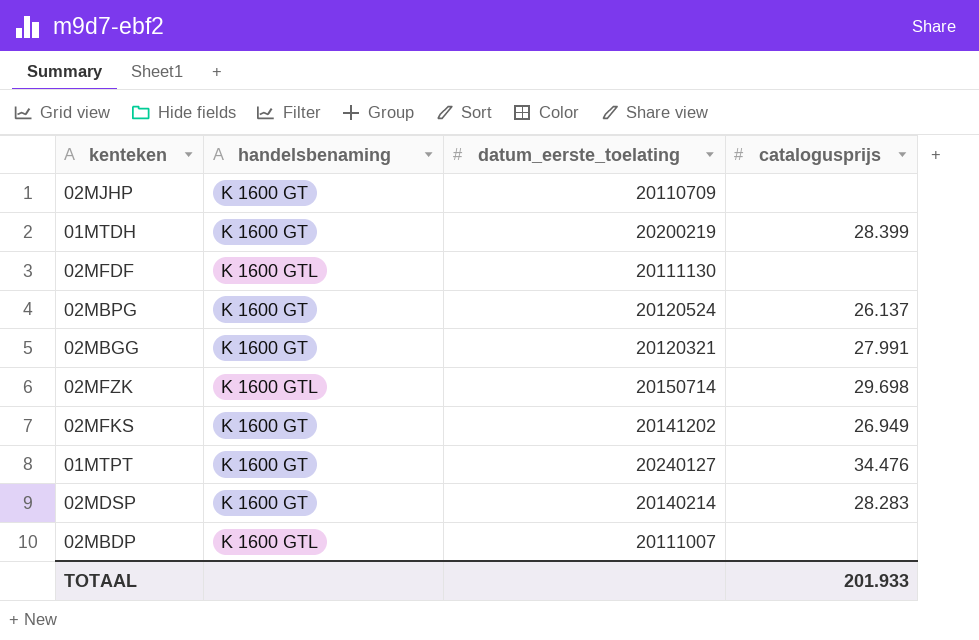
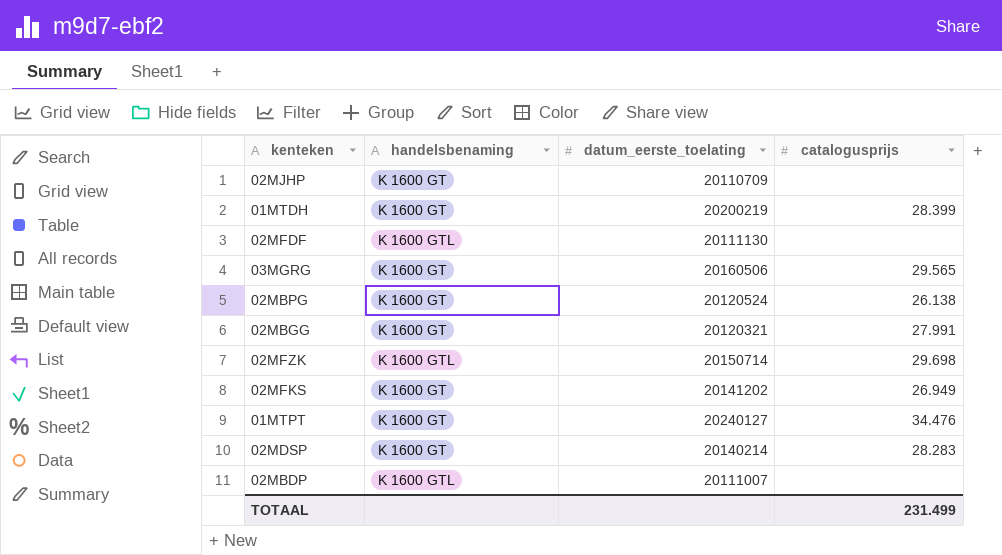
row 03MGRG: none -> K 1600 GT | 20160506 | 29.565
02MBPG | catalogusprijs: 26.137 -> 26.138
TOTAAL | catalogusprijs: 201.933 -> 231.499

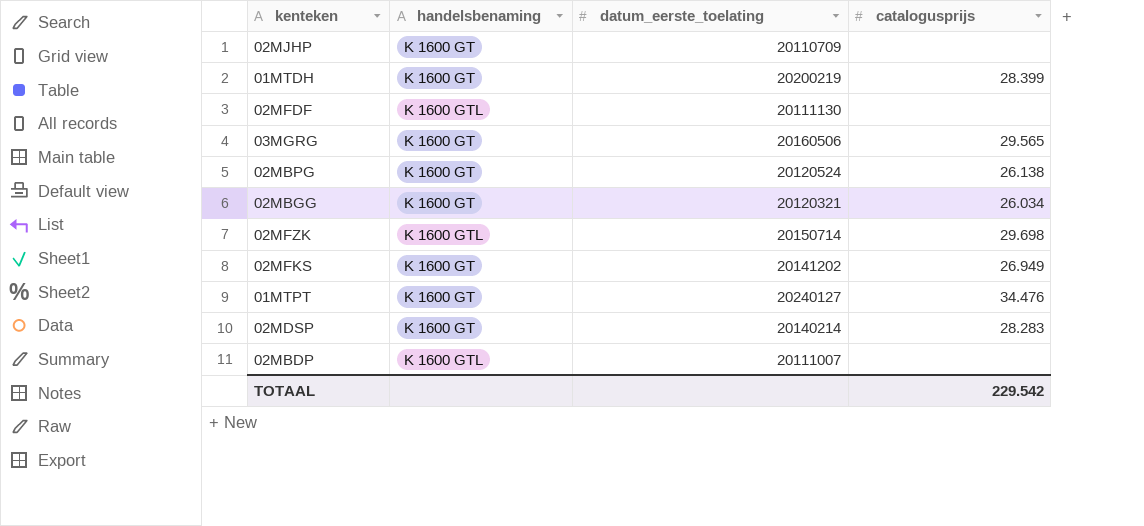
02MBGG | catalogusprijs: 27.991 -> 26.034
TOTAAL | catalogusprijs: 231.499 -> 229.542

